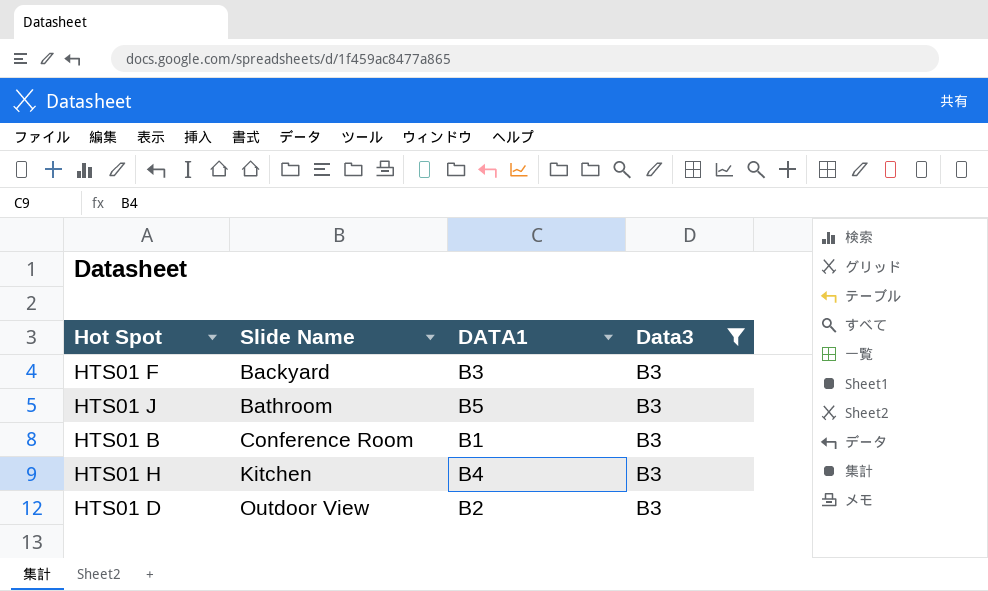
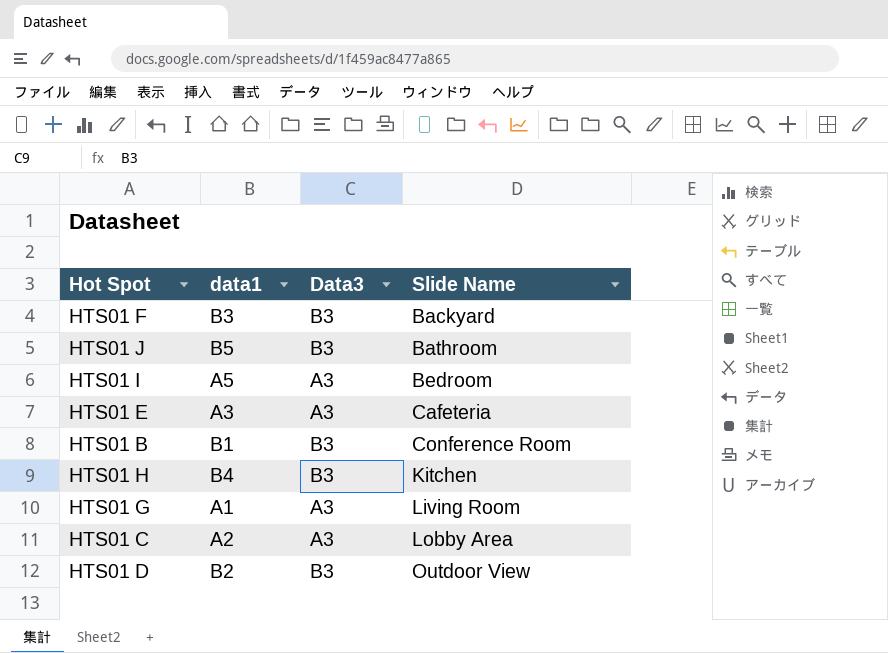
filter: Data3 = B3 -> none
column name: DATA1 -> data1
column Slide Name | position: 2 -> 4

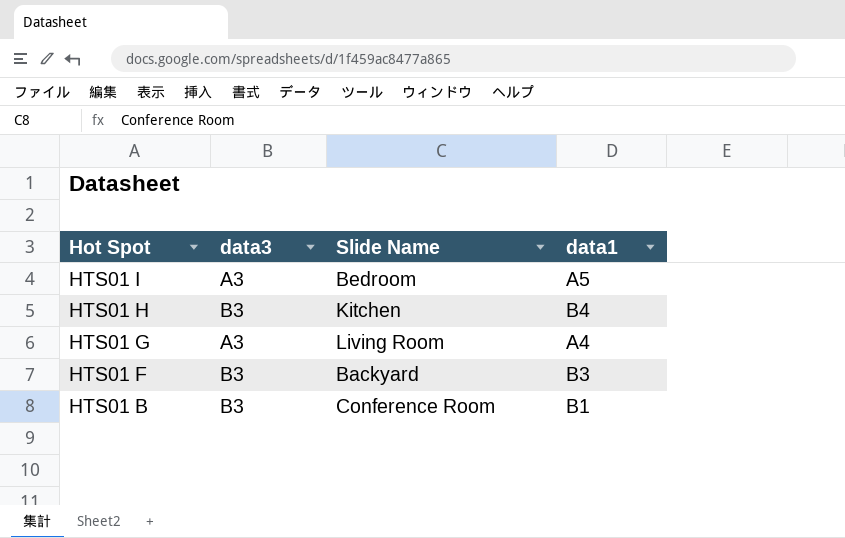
row order: Slide Name ascending -> Hot Spot descending
column name: Data3 -> data3
column data1 | position: 2 -> 4
row HTS01 J: B5 | B3 | Bathroom -> none
row HTS01 E: A3 | A3 | Cafeteria -> none
row HTS01 C: A2 | A3 | Lobby Area -> none
row HTS01 D: B2 | B3 | Outdoor View -> none
HTS01 G | data1: A1 -> A4

